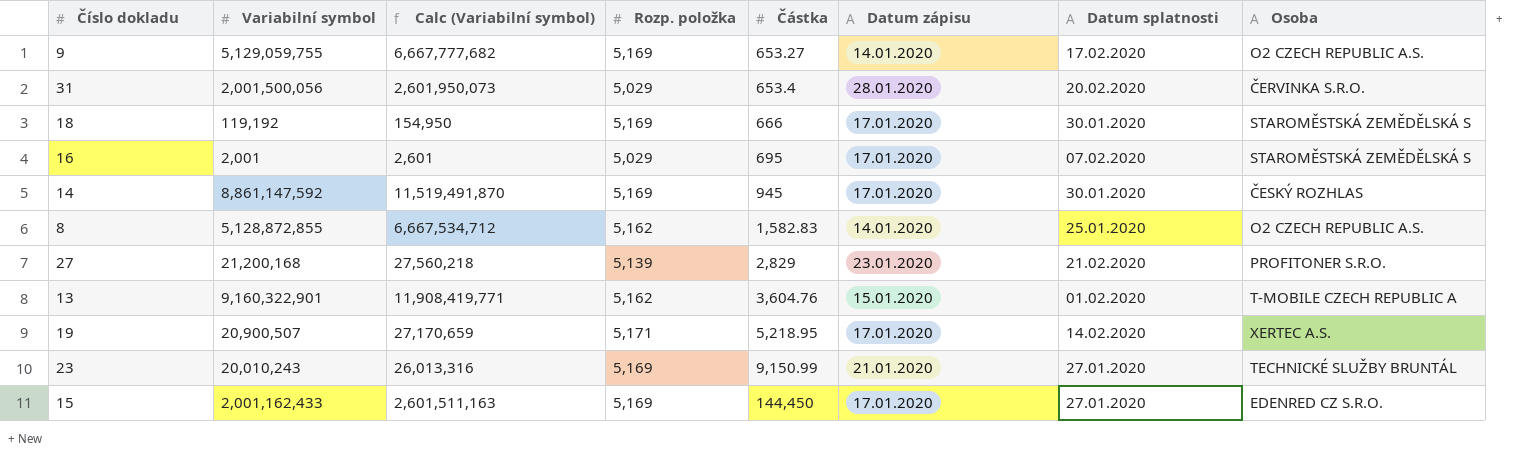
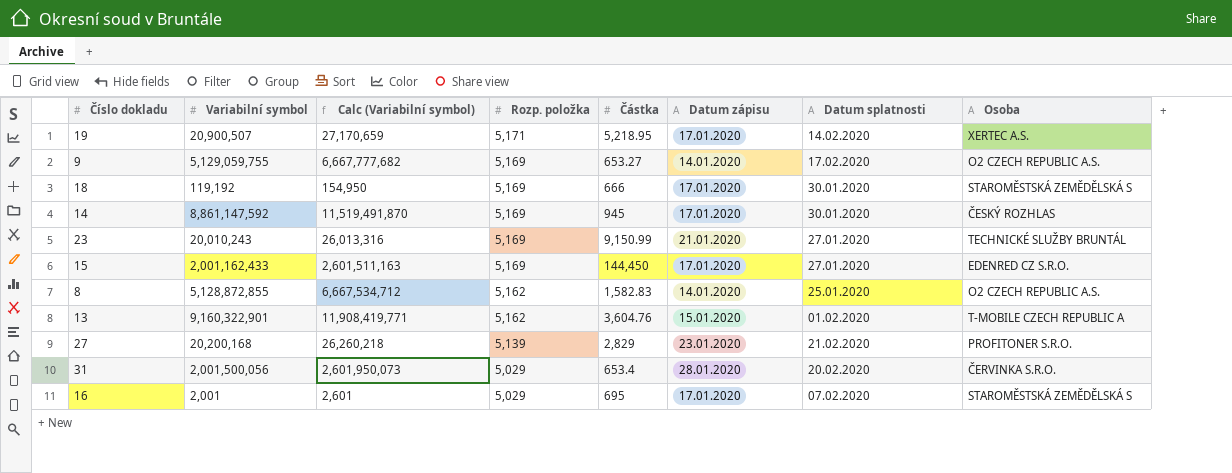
row order: Částka ascending -> Rozp. položka descending
27 | Variabilní symbol: 21,200,168 -> 20,200,168
27 | Calc (Variabilní symbol): 27,560,218 -> 26,260,218

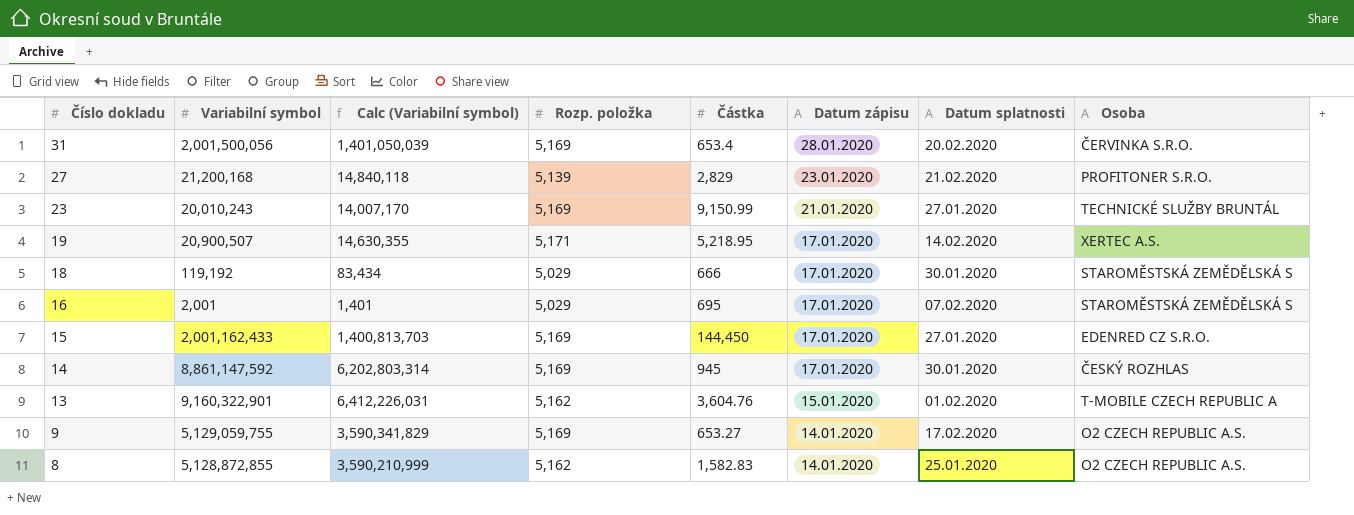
row order: Rozp. položka descending -> Číslo dokladu descending
column Calc (Variabilní symbol) | formula: [Variabilní symbol] * 1.3 -> [Variabilní symbol] * 0.7
31 | Rozp. položka: 5,029 -> 5,169
27 | Variabilní symbol: 20,200,168 -> 21,200,168
18 | Rozp. položka: 5,169 -> 5,029

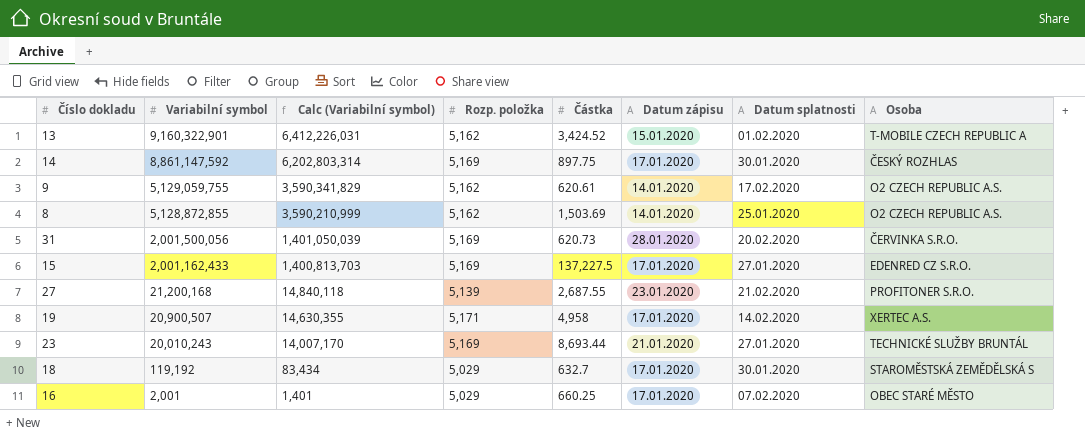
row order: Číslo dokladu descending -> Variabilní symbol descending
13 | Částka: 3,604.76 -> 3,424.52
14 | Částka: 945 -> 897.75
9 | Rozp. položka: 5,169 -> 5,162
9 | Částka: 653.27 -> 620.61
8 | Částka: 1,582.83 -> 1,503.69
31 | Částka: 653.4 -> 620.73
15 | Částka: 144,450 -> 137,227.5
27 | Částka: 2,829 -> 2,687.55
19 | Částka: 5,218.95 -> 4,958
23 | Částka: 9,150.99 -> 8,693.44
18 | Částka: 666 -> 632.7
16 | Částka: 695 -> 660.25
16 | Osoba: STAROMĚSTSKÁ ZEMĚDĚLSKÁ S -> OBEC STARÉ MĚSTO

